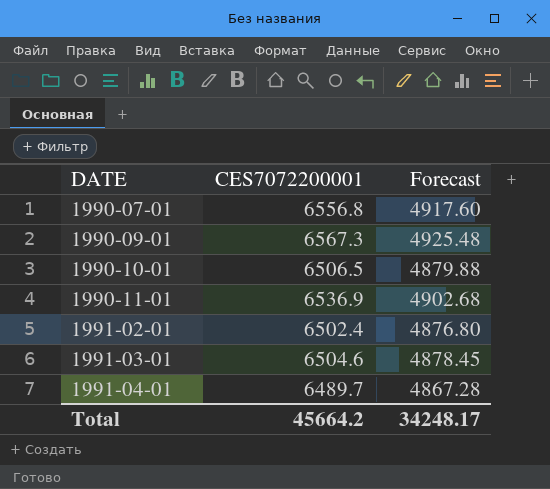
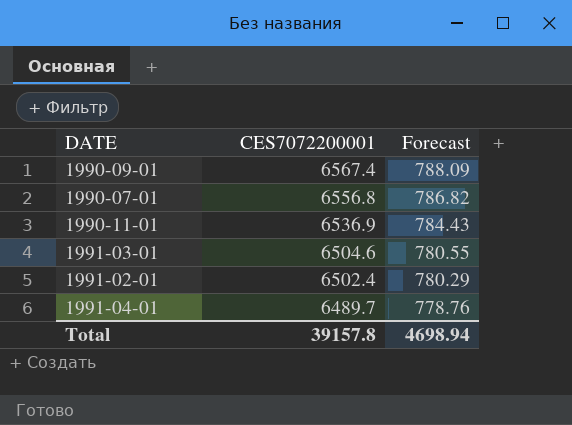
row order: DATE ascending -> CES7072200001 descending
column Forecast | formula: [CES7072200001] * 0.75 -> [CES7072200001] * 0.12
row 1990-10-01: 6506.5 | 4879.88 -> none
1990-09-01 | CES7072200001: 6567.3 -> 6567.4
Total | CES7072200001: 45664.2 -> 39157.8
Total | Forecast: 34248.17 -> 4698.94

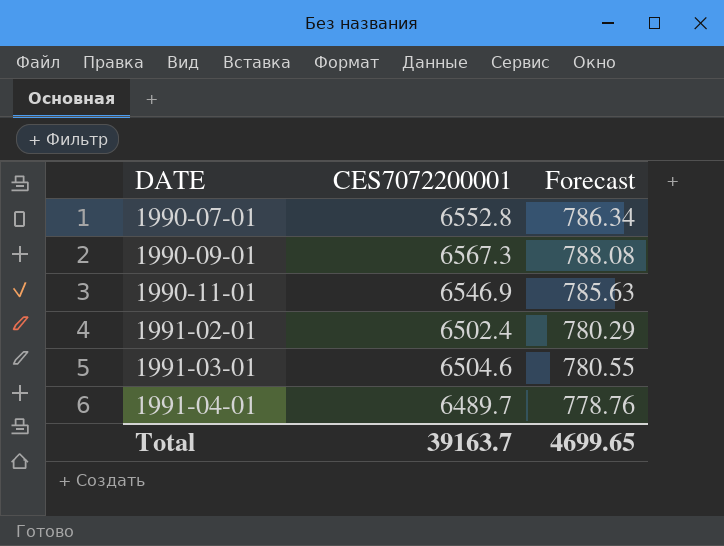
row order: CES7072200001 descending -> DATE ascending
1990-07-01 | CES7072200001: 6556.8 -> 6552.8
1990-07-01 | Forecast: 786.82 -> 786.34
1990-09-01 | CES7072200001: 6567.4 -> 6567.3
1990-09-01 | Forecast: 788.09 -> 788.08
1990-11-01 | CES7072200001: 6536.9 -> 6546.9
1990-11-01 | Forecast: 784.43 -> 785.63
Total | CES7072200001: 39157.8 -> 39163.7
Total | Forecast: 4698.94 -> 4699.65

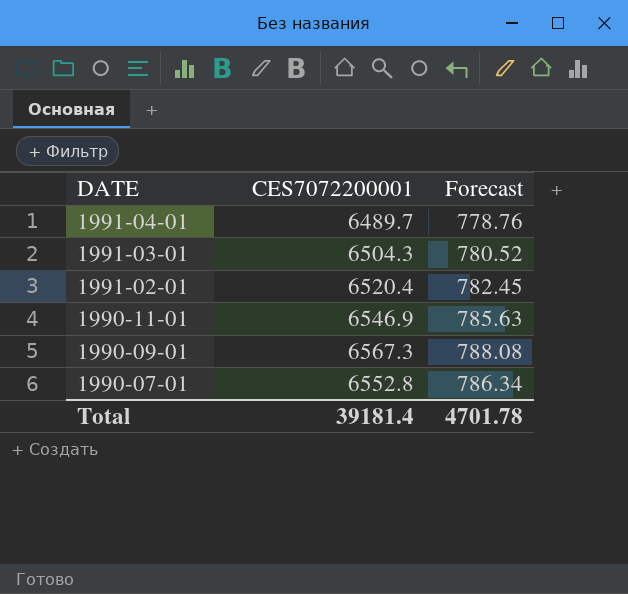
row order: DATE ascending -> DATE descending
1991-03-01 | CES7072200001: 6504.6 -> 6504.3
1991-03-01 | Forecast: 780.55 -> 780.52
1991-02-01 | CES7072200001: 6502.4 -> 6520.4
1991-02-01 | Forecast: 780.29 -> 782.45
Total | CES7072200001: 39163.7 -> 39181.4
Total | Forecast: 4699.65 -> 4701.78

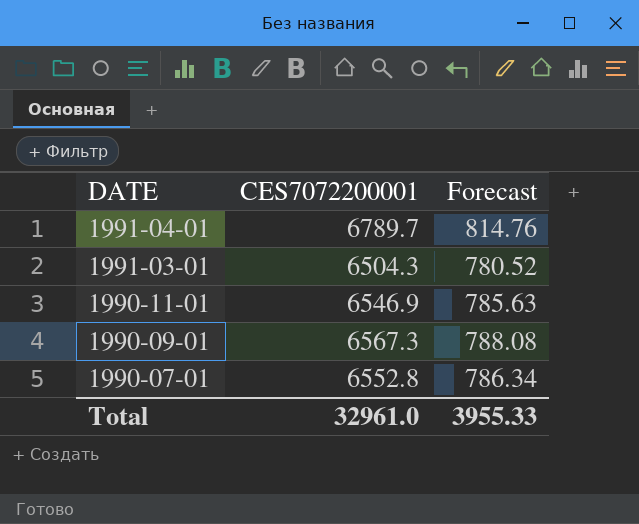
row 1991-02-01: 6520.4 | 782.45 -> none
1991-04-01 | CES7072200001: 6489.7 -> 6789.7
1991-04-01 | Forecast: 778.76 -> 814.76
Total | CES7072200001: 39181.4 -> 32961.0
Total | Forecast: 4701.78 -> 3955.33

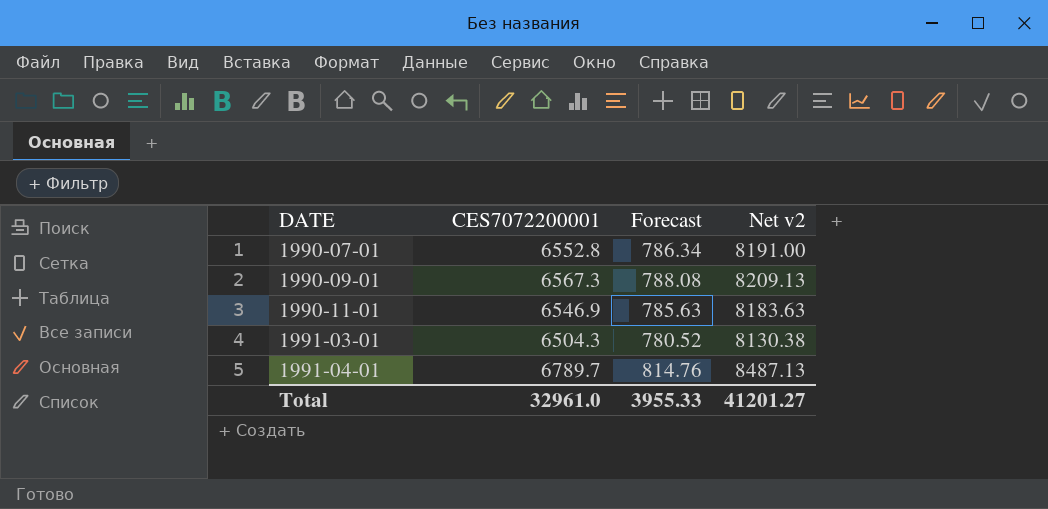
row order: DATE descending -> DATE ascending
column Net v2 | formula: none -> [CES7072200001] * 1.25

